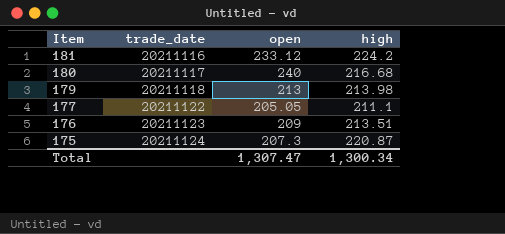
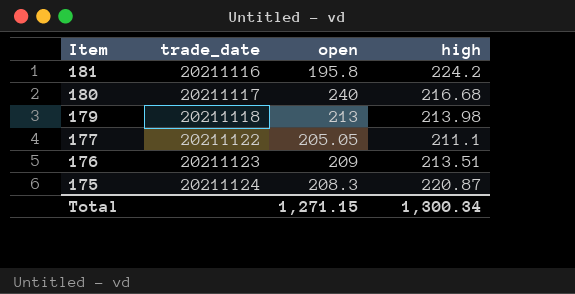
181 | open: 233.12 -> 195.8
175 | open: 207.3 -> 208.3
Total | open: 1,307.47 -> 1,271.15

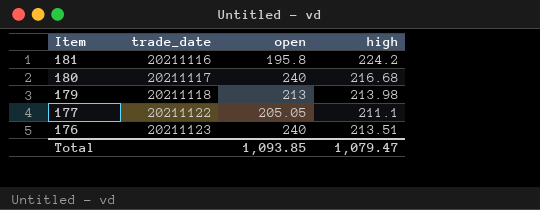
row 175: 20211124 | 208.3 | 220.87 -> none
176 | open: 209 -> 240
Total | open: 1,271.15 -> 1,093.85
Total | high: 1,300.34 -> 1,079.47

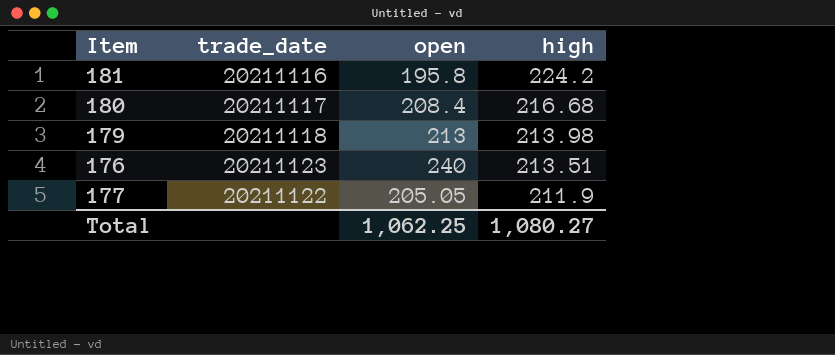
row order: Item descending -> high descending
180 | open: 240 -> 208.4
177 | high: 211.1 -> 211.9
Total | open: 1,093.85 -> 1,062.25
Total | high: 1,079.47 -> 1,080.27

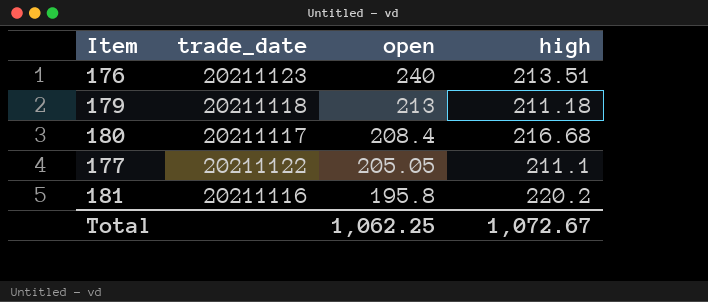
row order: high descending -> open descending
179 | high: 213.98 -> 211.18
177 | high: 211.9 -> 211.1
181 | high: 224.2 -> 220.2
Total | high: 1,080.27 -> 1,072.67

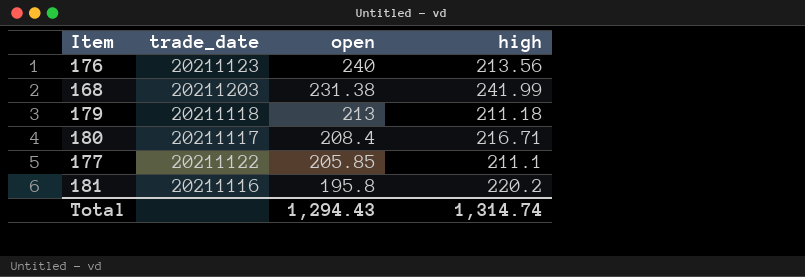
176 | high: 213.51 -> 213.56
row 168: none -> 20211203 | 231.38 | 241.99
180 | high: 216.68 -> 216.71
177 | open: 205.05 -> 205.85
Total | open: 1,062.25 -> 1,294.43
Total | high: 1,072.67 -> 1,314.74

